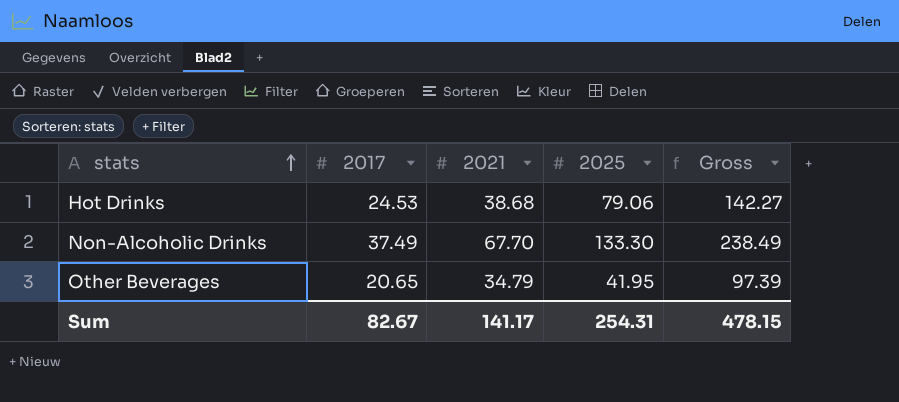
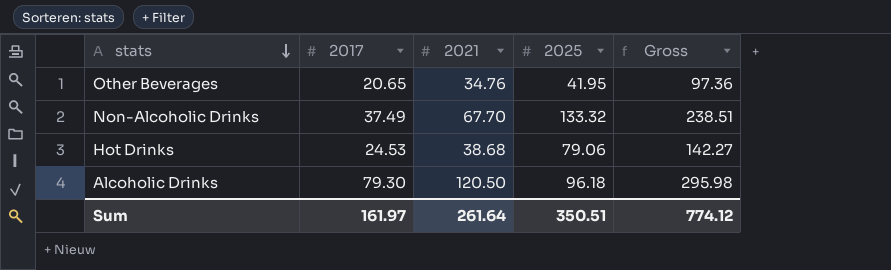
row order: stats ascending -> stats descending
Other Beverages | 2021: 34.79 -> 34.76
Other Beverages | Gross: 97.39 -> 97.36
Non-Alcoholic Drinks | 2025: 133.30 -> 133.32
Non-Alcoholic Drinks | Gross: 238.49 -> 238.51
row Alcoholic Drinks: none -> 79.30 | 120.50 | 96.18 | 295.98
Sum | 2017: 82.67 -> 161.97
Sum | 2021: 141.17 -> 261.64
Sum | 2025: 254.31 -> 350.51
Sum | Gross: 478.15 -> 774.12

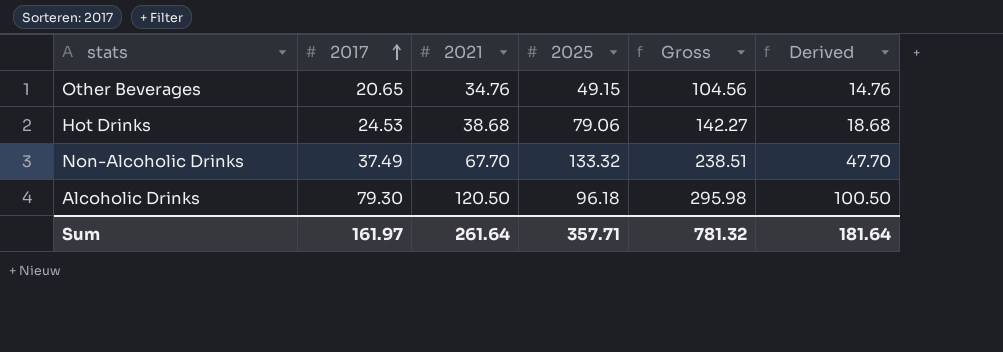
row order: stats descending -> 2017 ascending
column Derived | formula: none -> [2021] - 20
Other Beverages | 2025: 41.95 -> 49.15
Other Beverages | Gross: 97.36 -> 104.56
Sum | 2025: 350.51 -> 357.71
Sum | Gross: 774.12 -> 781.32

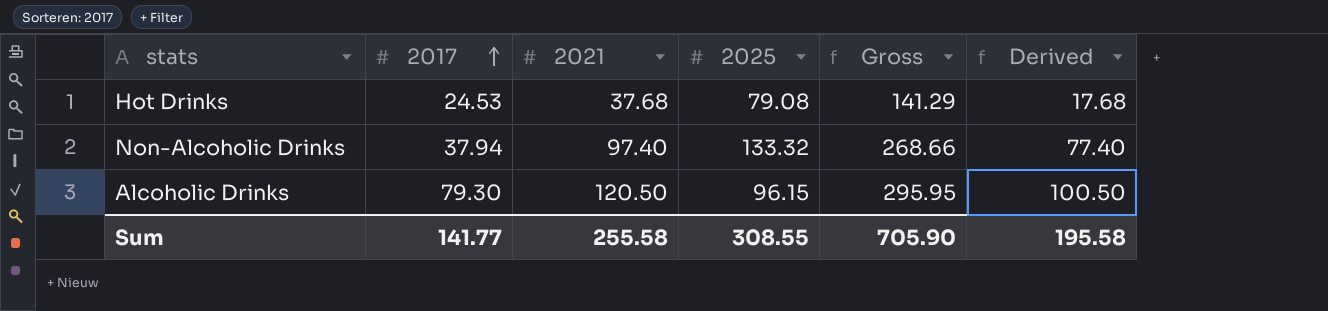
row Other Beverages: 20.65 | 34.76 | 49.15 | 104.56 | 14.76 -> none
Hot Drinks | 2021: 38.68 -> 37.68
Hot Drinks | 2025: 79.06 -> 79.08
Hot Drinks | Gross: 142.27 -> 141.29
Hot Drinks | Derived: 18.68 -> 17.68
Non-Alcoholic Drinks | 2017: 37.49 -> 37.94
Non-Alcoholic Drinks | 2021: 67.70 -> 97.40
Non-Alcoholic Drinks | Gross: 238.51 -> 268.66
Non-Alcoholic Drinks | Derived: 47.70 -> 77.40
Alcoholic Drinks | 2025: 96.18 -> 96.15
Alcoholic Drinks | Gross: 295.98 -> 295.95
Sum | 2017: 161.97 -> 141.77
Sum | 2021: 261.64 -> 255.58
Sum | 2025: 357.71 -> 308.55
Sum | Gross: 781.32 -> 705.90
Sum | Derived: 181.64 -> 195.58

